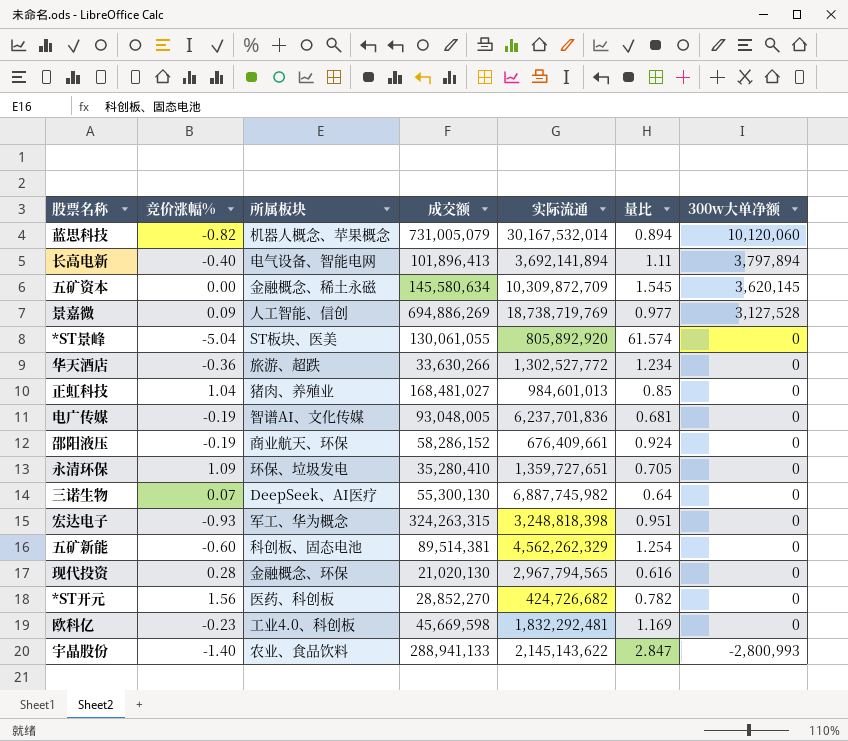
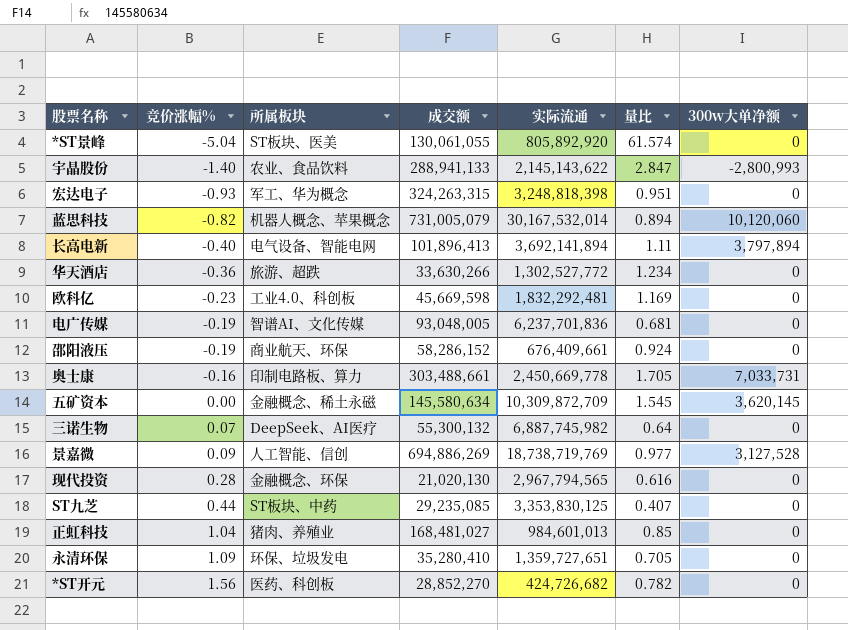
row order: 300w大单净额 descending -> 竞价涨幅% ascending
row 五矿新能: -0.60 | 科创板、固态电池 | 89,514,381 | 4,562,262,329 | 1.254 | 0 -> none
row 奥士康: none -> -0.16 | 印制电路板、算力 | 303,488,661 | 2,450,669,778 | 1.705 | 7,033,731
三诺生物 | 成交额: 55,300,130 -> 55,300,132
row ST九芝: none -> 0.44 | ST板块、中药 | 29,235,085 | 3,353,830,125 | 0.407 | 0

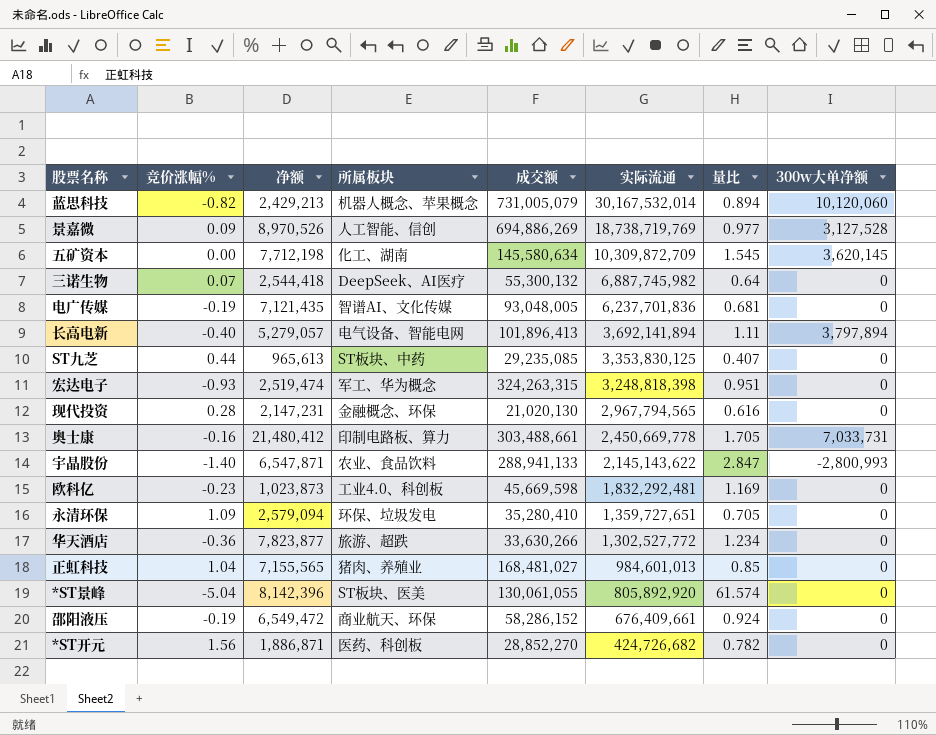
row order: 竞价涨幅% ascending -> 实际流通 descending
column 净额 | position: none -> 3
五矿资本 | 所属板块: 金融概念、稀土永磁 -> 化工、湖南

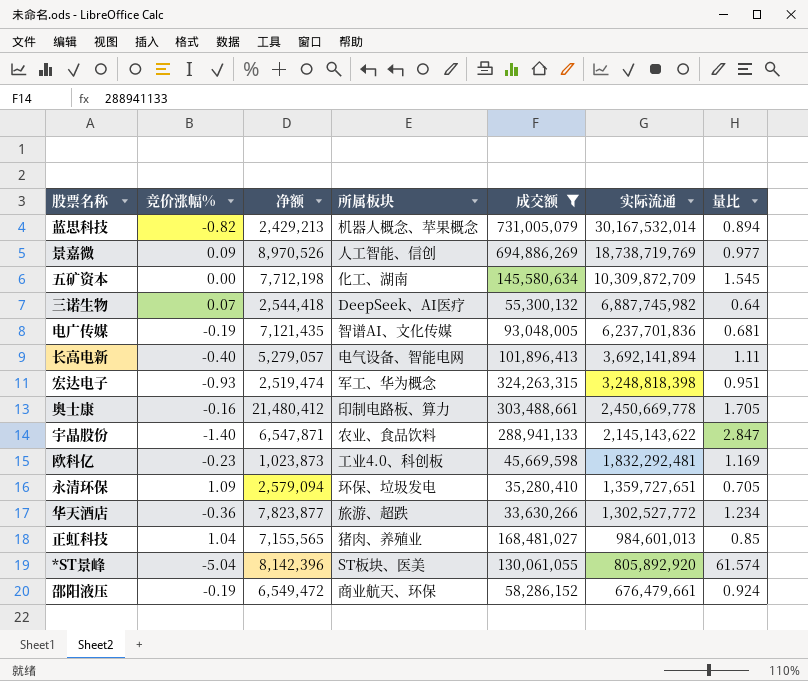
filter: none -> 成交额 >= 33,630,266
column 300w大单净额 | position: 8 -> none
邵阳液压 | 实际流通: 676,409,661 -> 676,479,661

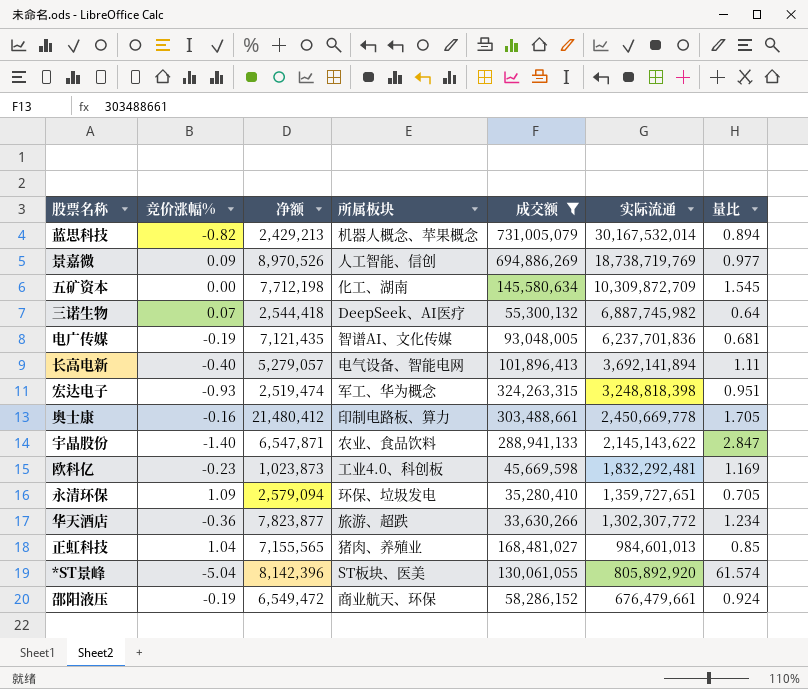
华天酒店 | 实际流通: 1,302,527,772 -> 1,302,307,772

